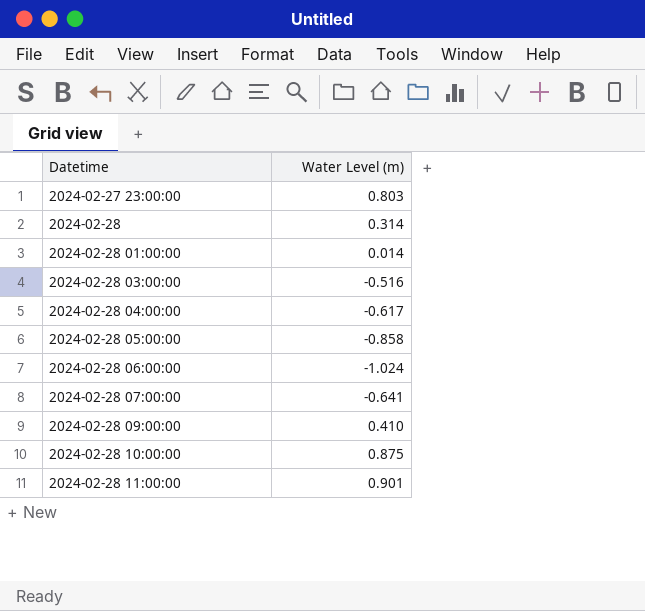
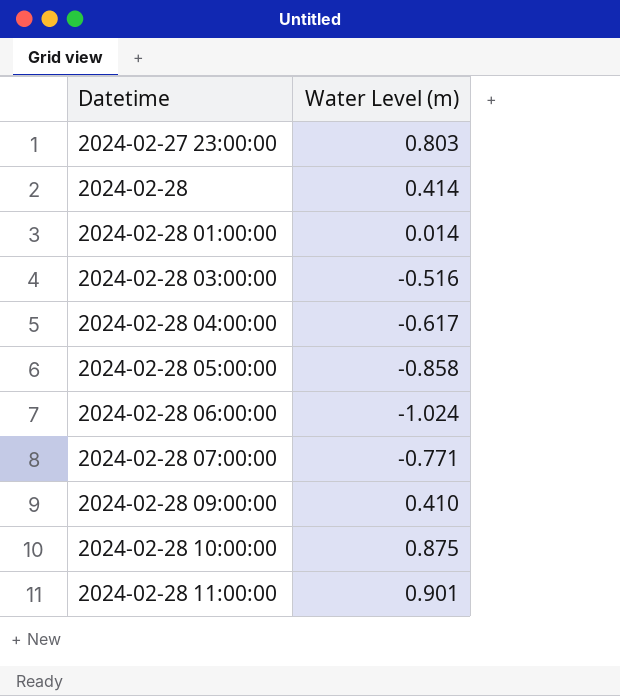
2024-02-28 | Water Level (m): 0.314 -> 0.414
2024-02-28 07:00:00 | Water Level (m): -0.641 -> -0.771

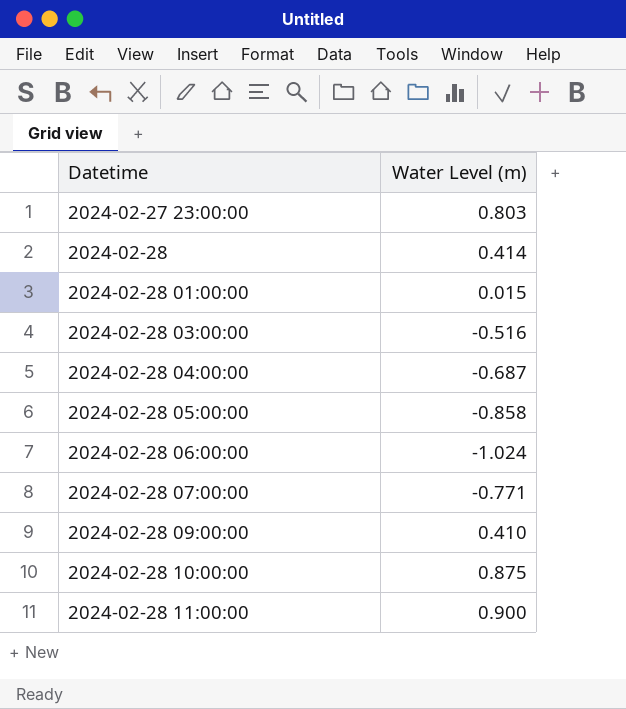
2024-02-28 01:00:00 | Water Level (m): 0.014 -> 0.015
2024-02-28 04:00:00 | Water Level (m): -0.617 -> -0.687
2024-02-28 11:00:00 | Water Level (m): 0.901 -> 0.900

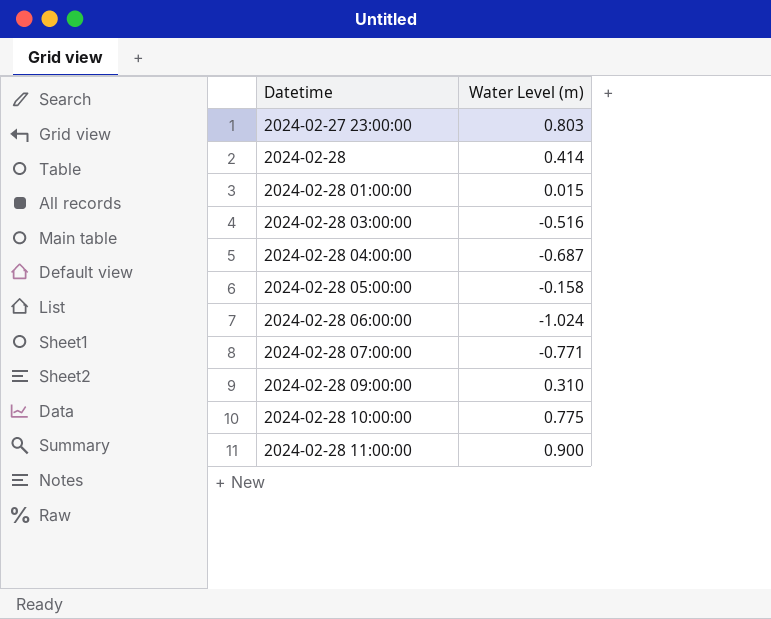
2024-02-28 05:00:00 | Water Level (m): -0.858 -> -0.158
2024-02-28 09:00:00 | Water Level (m): 0.410 -> 0.310
2024-02-28 10:00:00 | Water Level (m): 0.875 -> 0.775

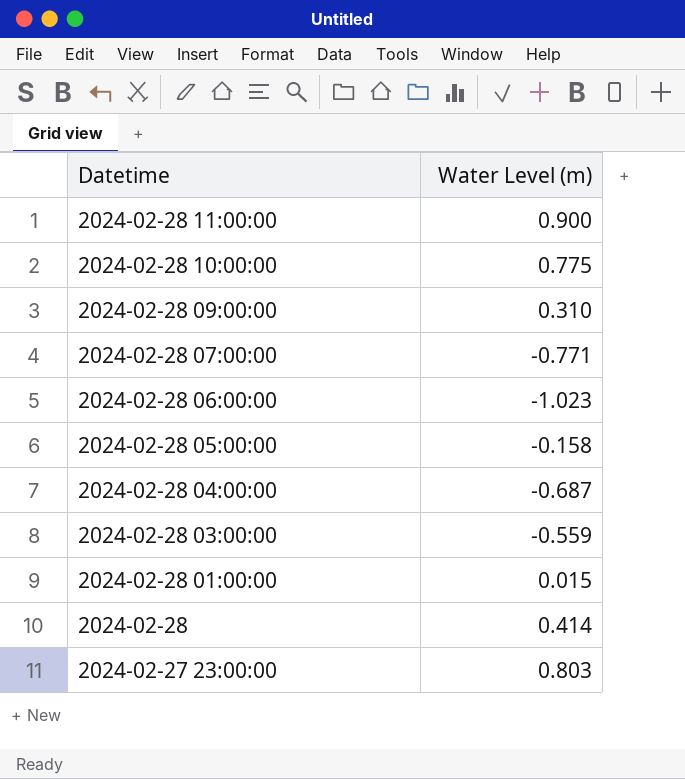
row order: Datetime ascending -> Datetime descending
2024-02-28 06:00:00 | Water Level (m): -1.024 -> -1.023
2024-02-28 03:00:00 | Water Level (m): -0.516 -> -0.559

